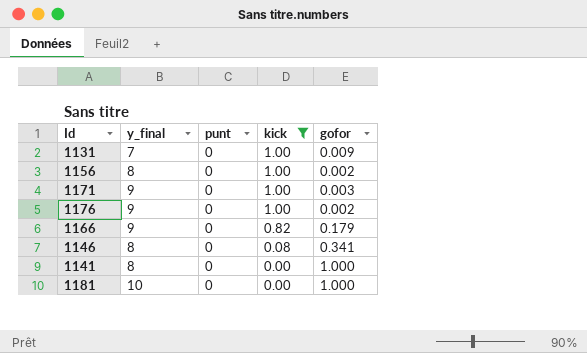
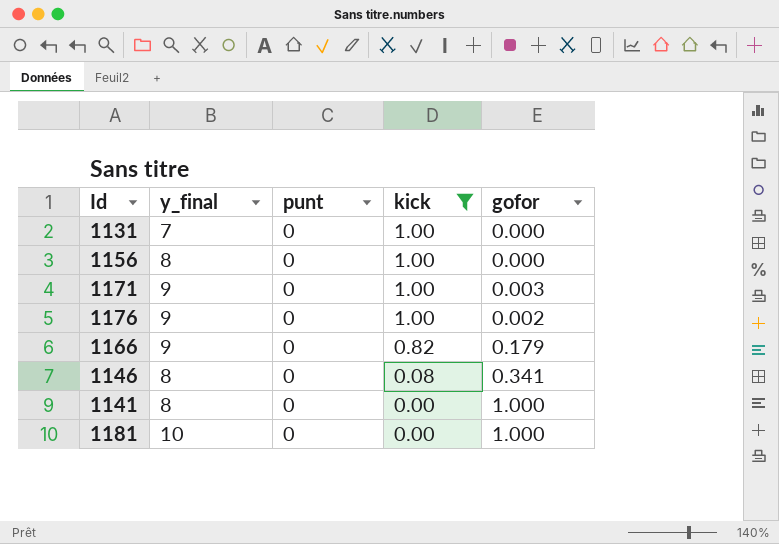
1131 | gofor: 0.009 -> 0.000
1156 | gofor: 0.002 -> 0.000

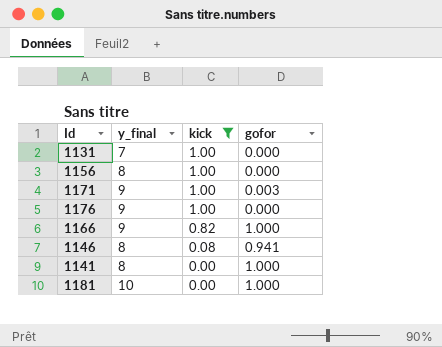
column punt | position: 3 -> none
1176 | gofor: 0.002 -> 0.000
1166 | gofor: 0.179 -> 1.000
1146 | gofor: 0.341 -> 0.941

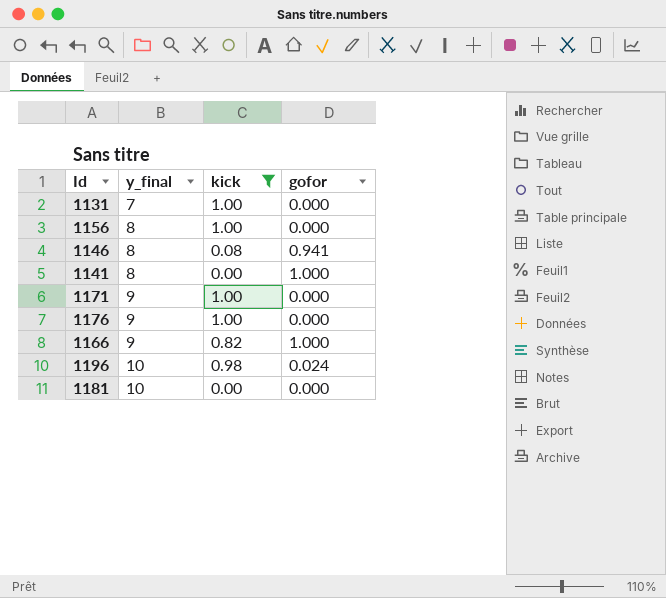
row order: kick descending -> y_final ascending
1171 | gofor: 0.003 -> 0.000
row 1196: none -> 10 | 0.98 | 0.024
1181 | gofor: 1.000 -> 0.000

